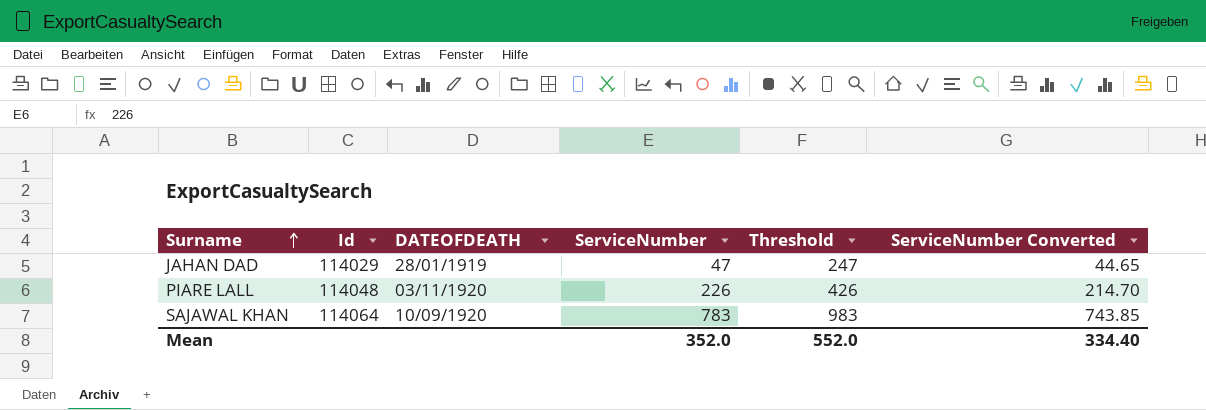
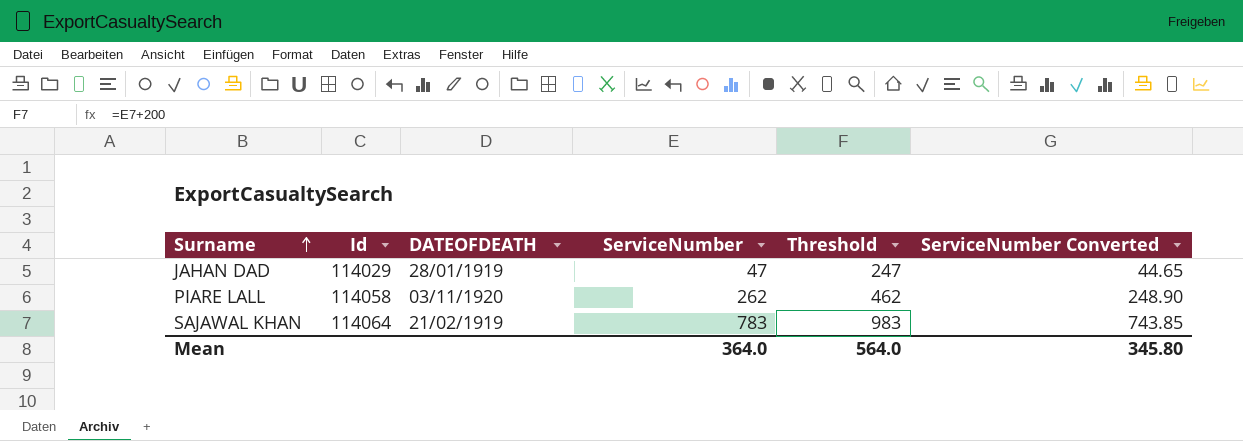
PIARE LALL | Id: 114048 -> 114058
PIARE LALL | ServiceNumber: 226 -> 262
PIARE LALL | Threshold: 426 -> 462
PIARE LALL | ServiceNumber Converted: 214.70 -> 248.90
SAJAWAL KHAN | DATEOFDEATH: 10/09/1920 -> 21/02/1919
Mean | ServiceNumber: 352.0 -> 364.0
Mean | Threshold: 552.0 -> 564.0
Mean | ServiceNumber Converted: 334.40 -> 345.80

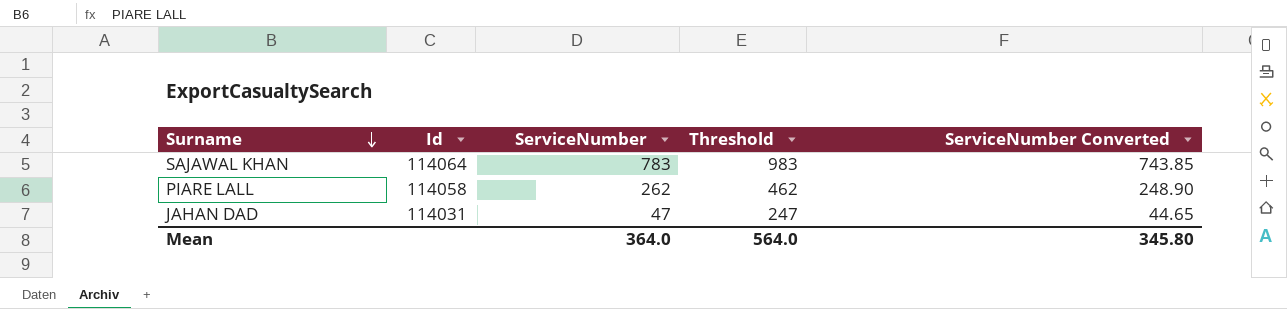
row order: Surname ascending -> Surname descending
column DATEOFDEATH | position: 3 -> none
JAHAN DAD | Id: 114029 -> 114031

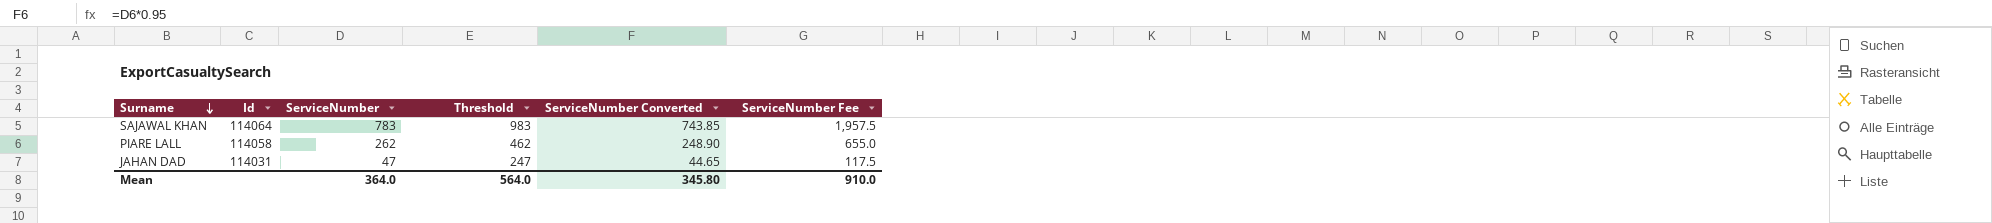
column ServiceNumber Fee | formula: none -> [ServiceNumber] * 2.5

